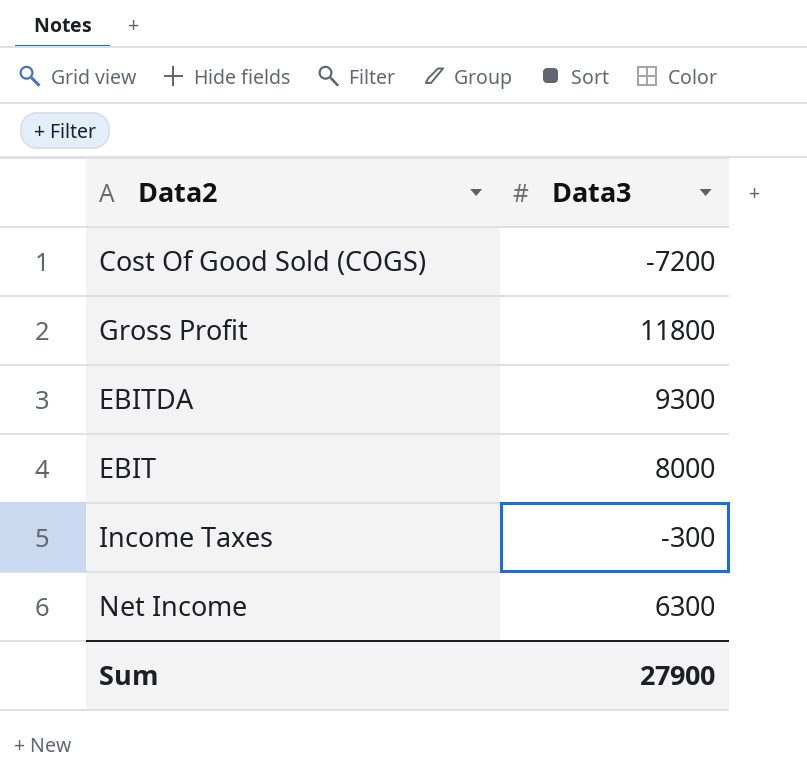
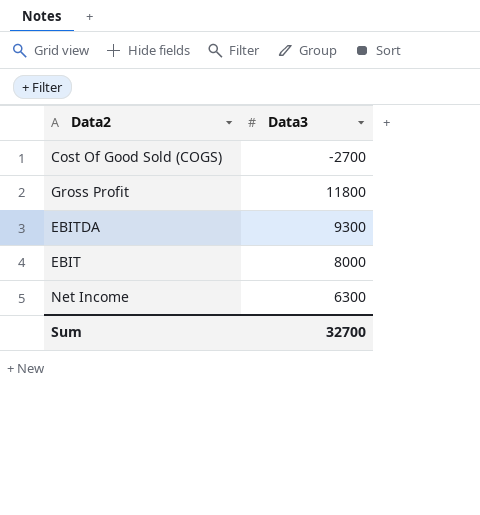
row Income Taxes: -300 -> none
Cost Of Good Sold (COGS) | Data3: -7200 -> -2700
Sum | Data3: 27900 -> 32700

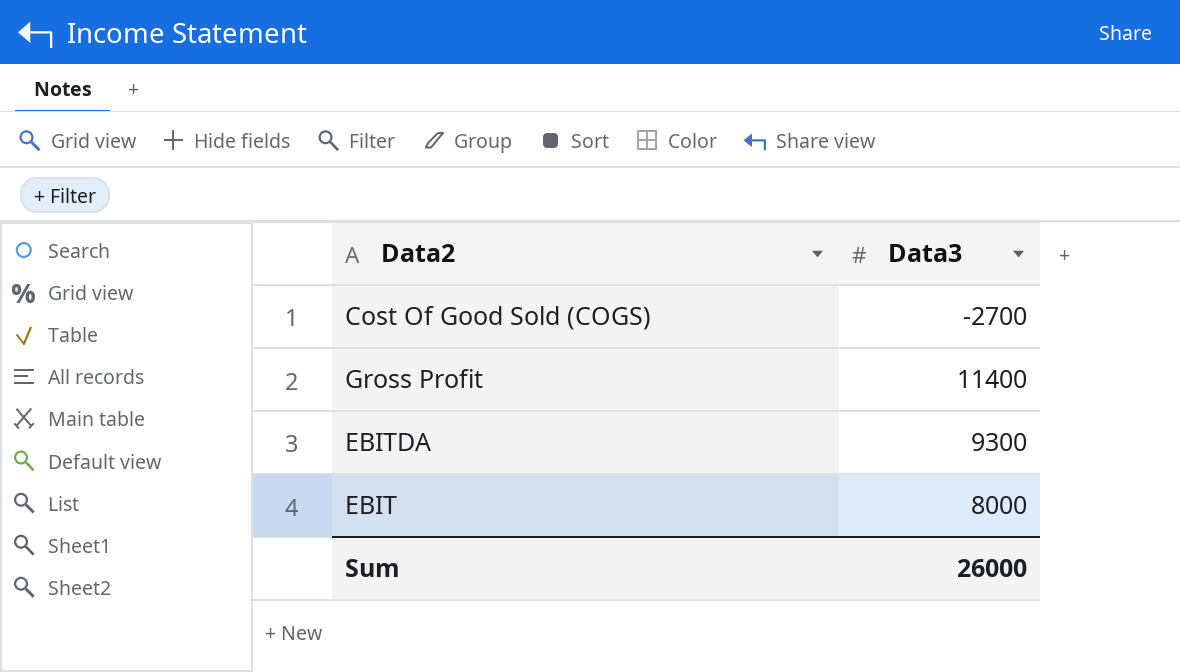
row Net Income: 6300 -> none
Gross Profit | Data3: 11800 -> 11400
Sum | Data3: 32700 -> 26000

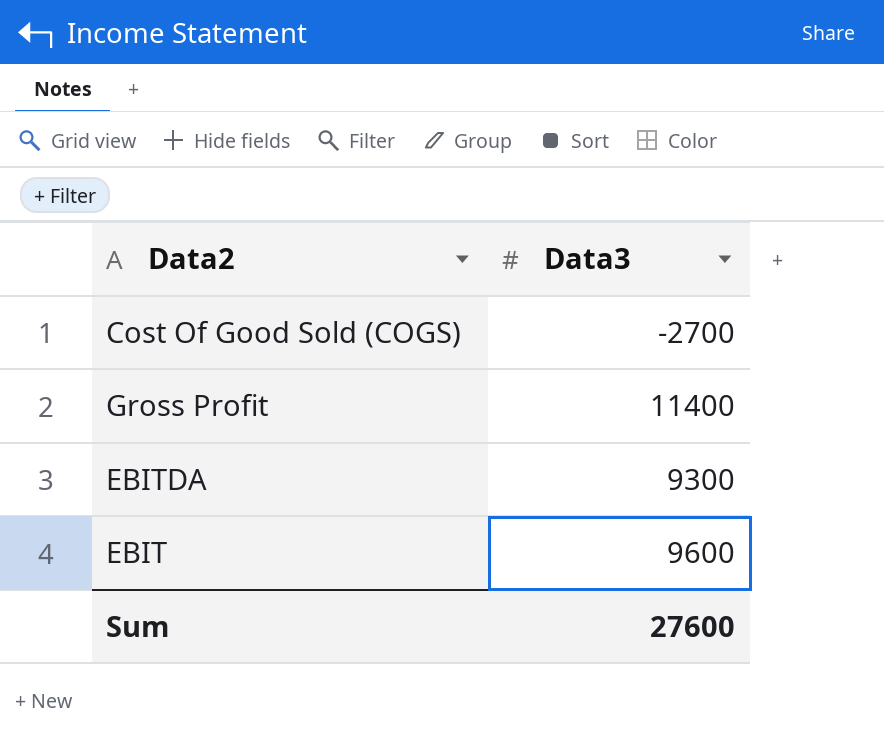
EBIT | Data3: 8000 -> 9600
Sum | Data3: 26000 -> 27600

